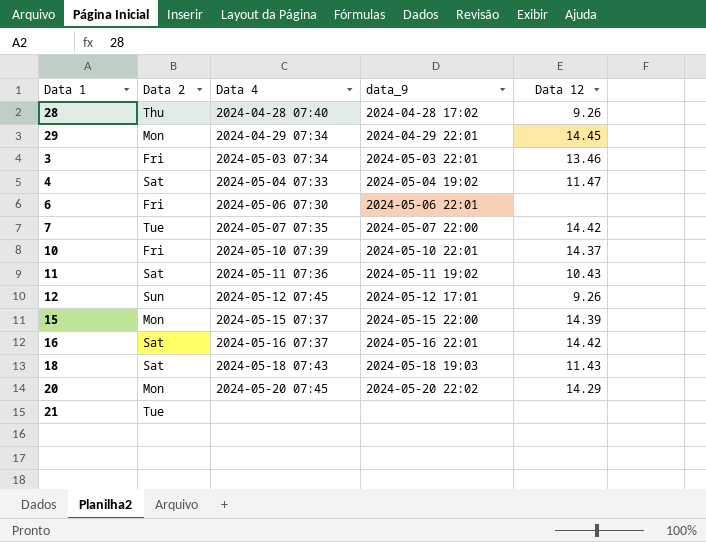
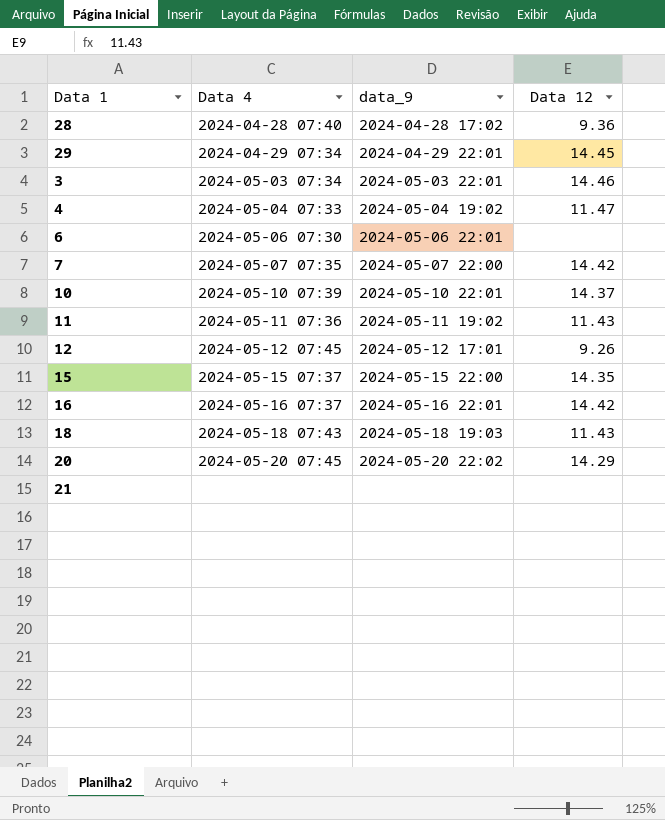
column Data 2 | position: 2 -> none
28 | Data 12: 9.26 -> 9.36
3 | Data 12: 13.46 -> 14.46
11 | Data 12: 10.43 -> 11.43
15 | Data 12: 14.39 -> 14.35

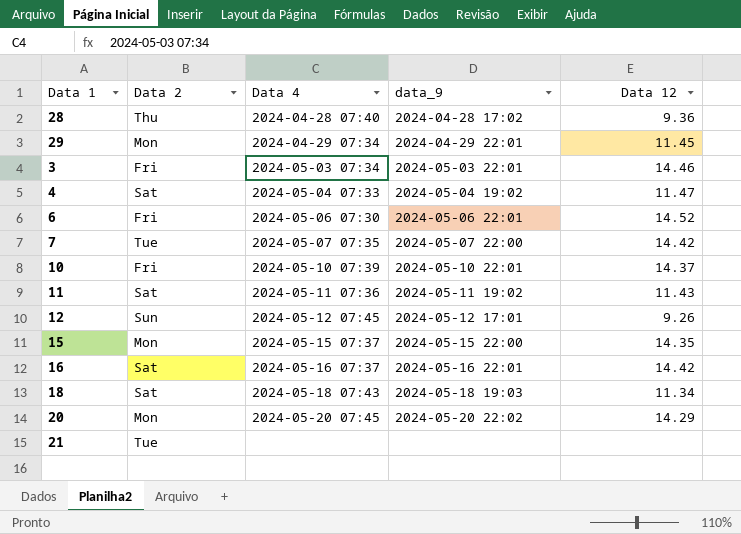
column Data 2 | position: none -> 2
29 | Data 12: 14.45 -> 11.45
6 | Data 12: none -> 14.52
18 | Data 12: 11.43 -> 11.34

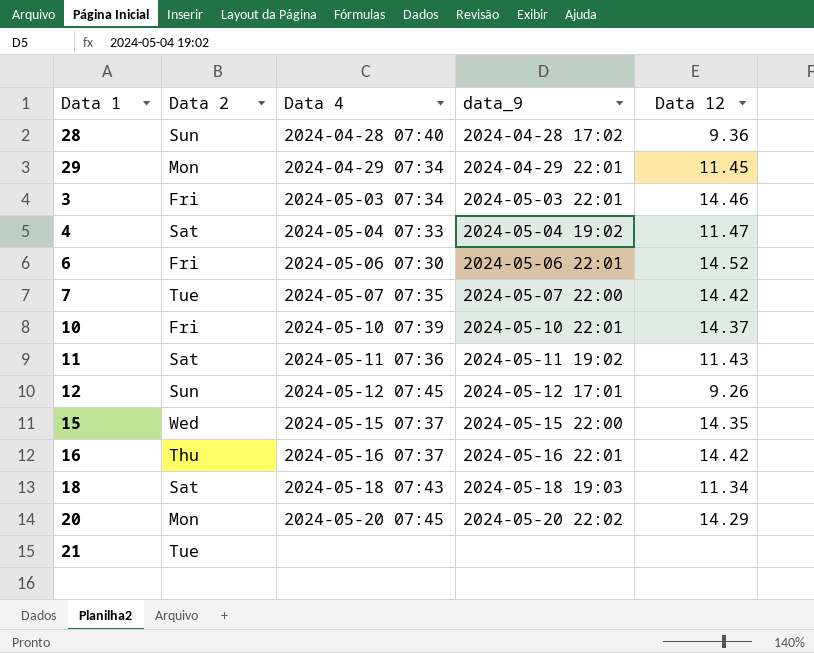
28 | Data 2: Thu -> Sun
15 | Data 2: Mon -> Wed
16 | Data 2: Sat -> Thu

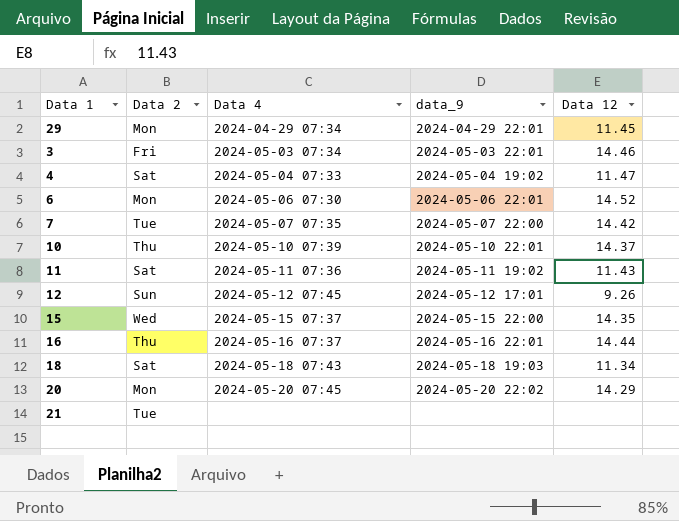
row 28: Sun | 2024-04-28 07:40 | 2024-04-28 17:02 | 9.36 -> none
6 | Data 2: Fri -> Mon
10 | Data 2: Fri -> Thu
16 | Data 12: 14.42 -> 14.44

